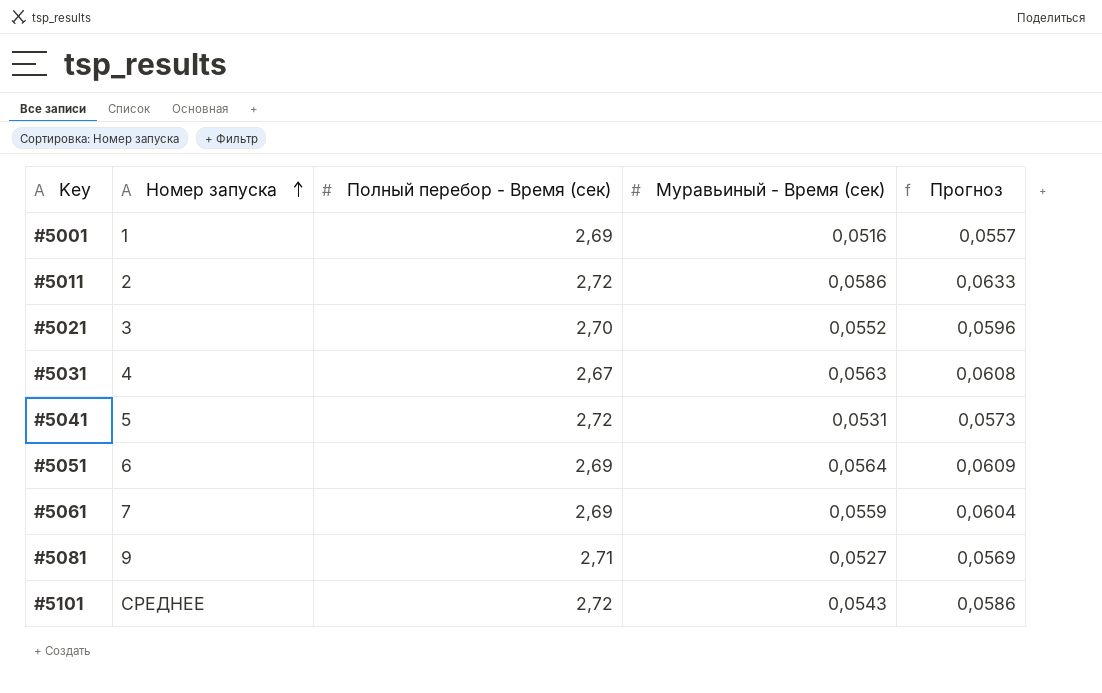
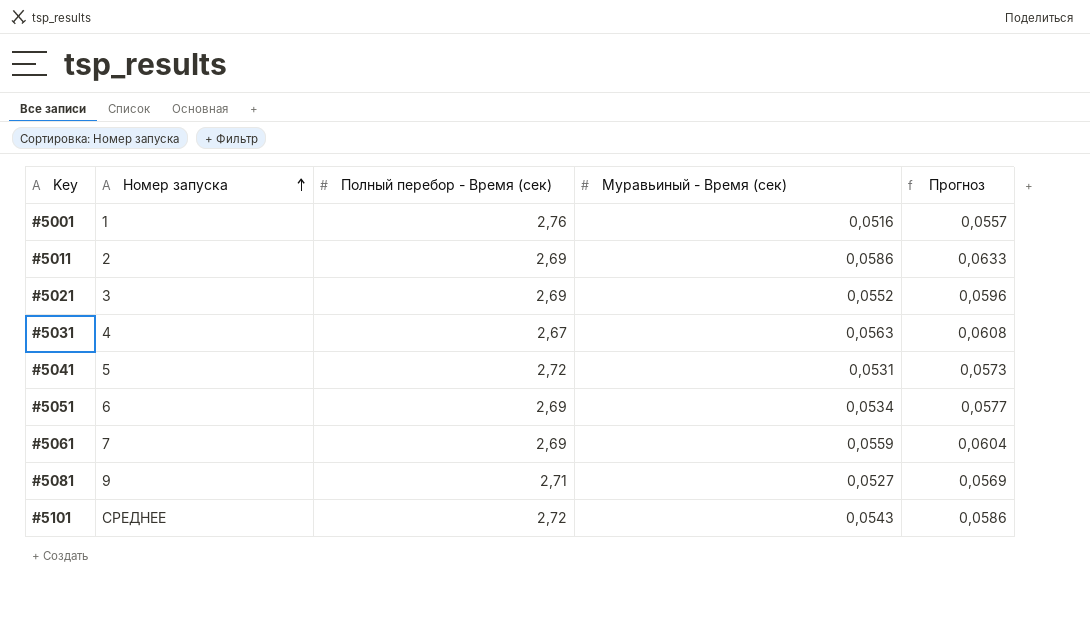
#5001 | Полный перебор - Время (сек): 2,69 -> 2,76
#5011 | Полный перебор - Время (сек): 2,72 -> 2,69
#5021 | Полный перебор - Время (сек): 2,70 -> 2,69
#5051 | Муравьиный - Время (сек): 0,0564 -> 0,0534
#5051 | Прогноз: 0,0609 -> 0,0577

